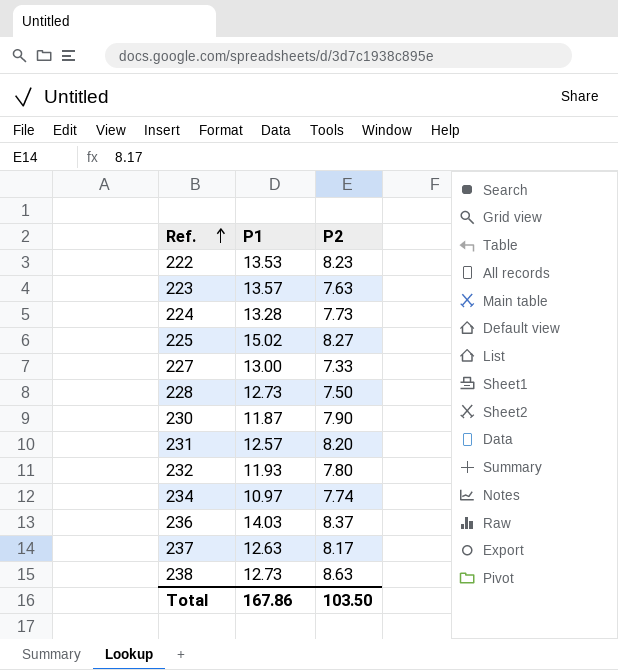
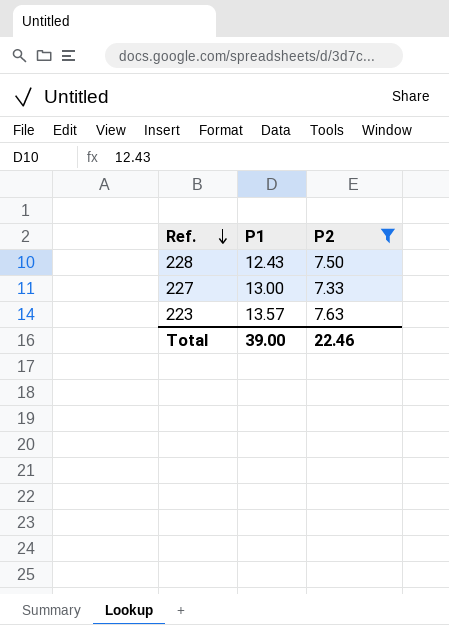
filter: none -> P2 <= 7.63
row order: Ref. ascending -> Ref. descending
228 | P1: 12.73 -> 12.43
Total | P1: 167.86 -> 39.00
Total | P2: 103.50 -> 22.46

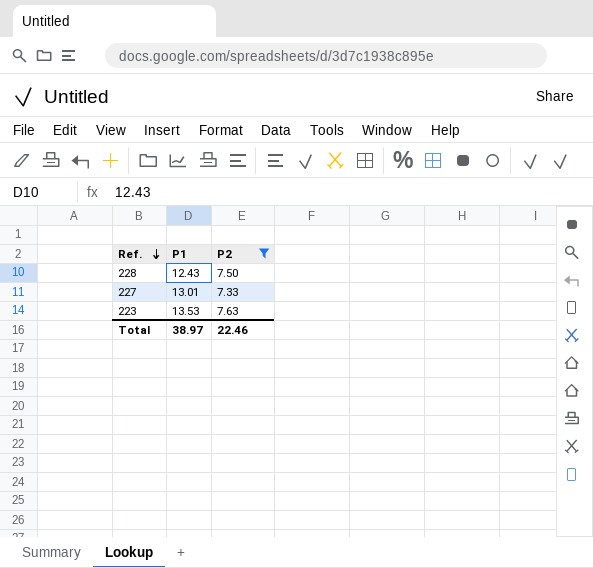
227 | P1: 13.00 -> 13.01
223 | P1: 13.57 -> 13.53
Total | P1: 39.00 -> 38.97

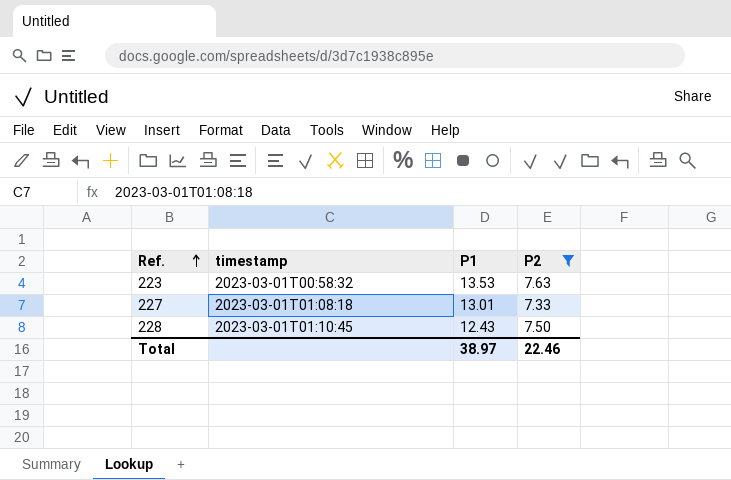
row order: Ref. descending -> Ref. ascending
column timestamp | position: none -> 2

